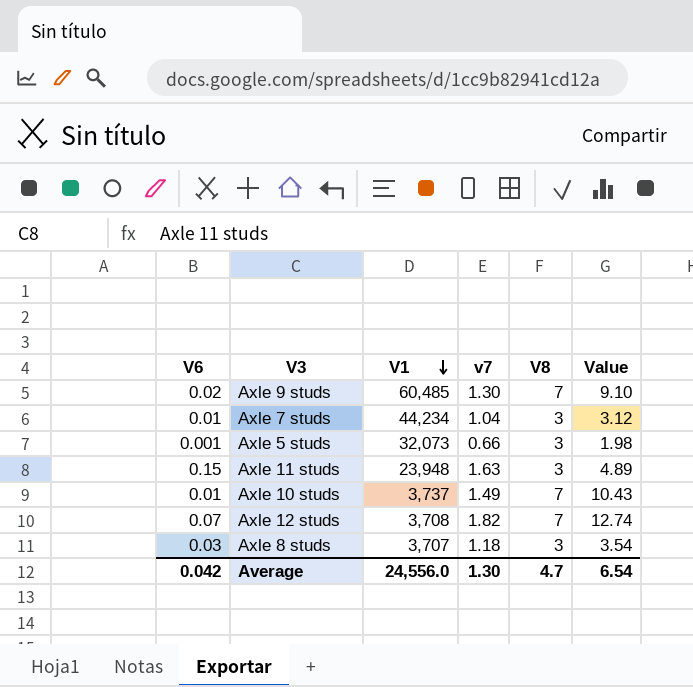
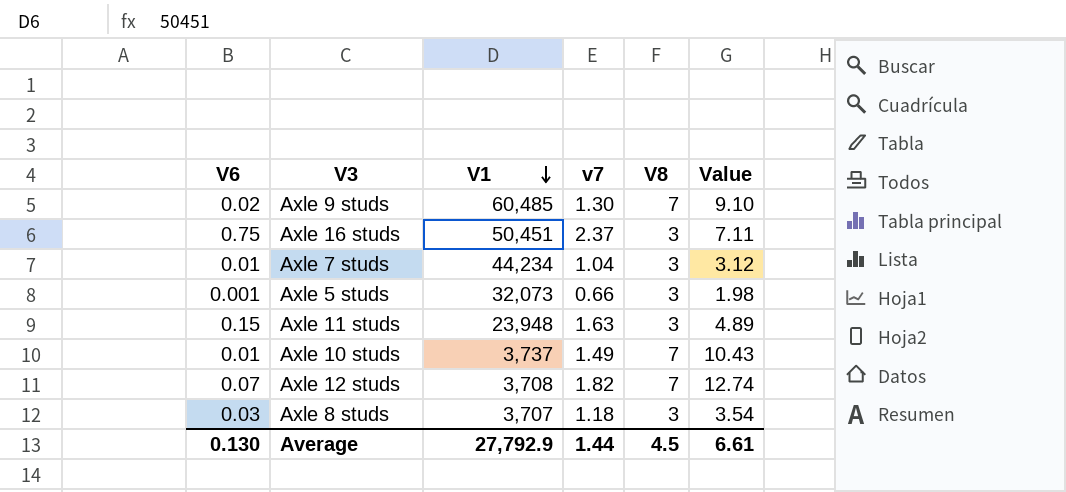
row Axle 16 studs: none -> 0.75 | 50,451 | 2.37 | 3 | 7.11
Average | V6: 0.042 -> 0.130
Average | V1: 24,556.0 -> 27,792.9
Average | v7: 1.30 -> 1.44
Average | V8: 4.7 -> 4.5
Average | Value: 6.54 -> 6.61

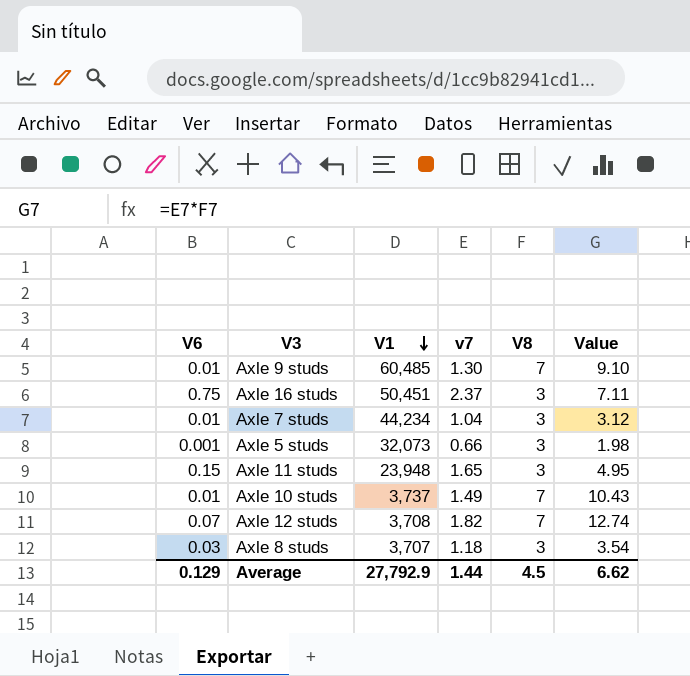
Axle 9 studs | V6: 0.02 -> 0.01
Axle 11 studs | v7: 1.63 -> 1.65
Axle 11 studs | Value: 4.89 -> 4.95
Average | V6: 0.130 -> 0.129
Average | Value: 6.61 -> 6.62

